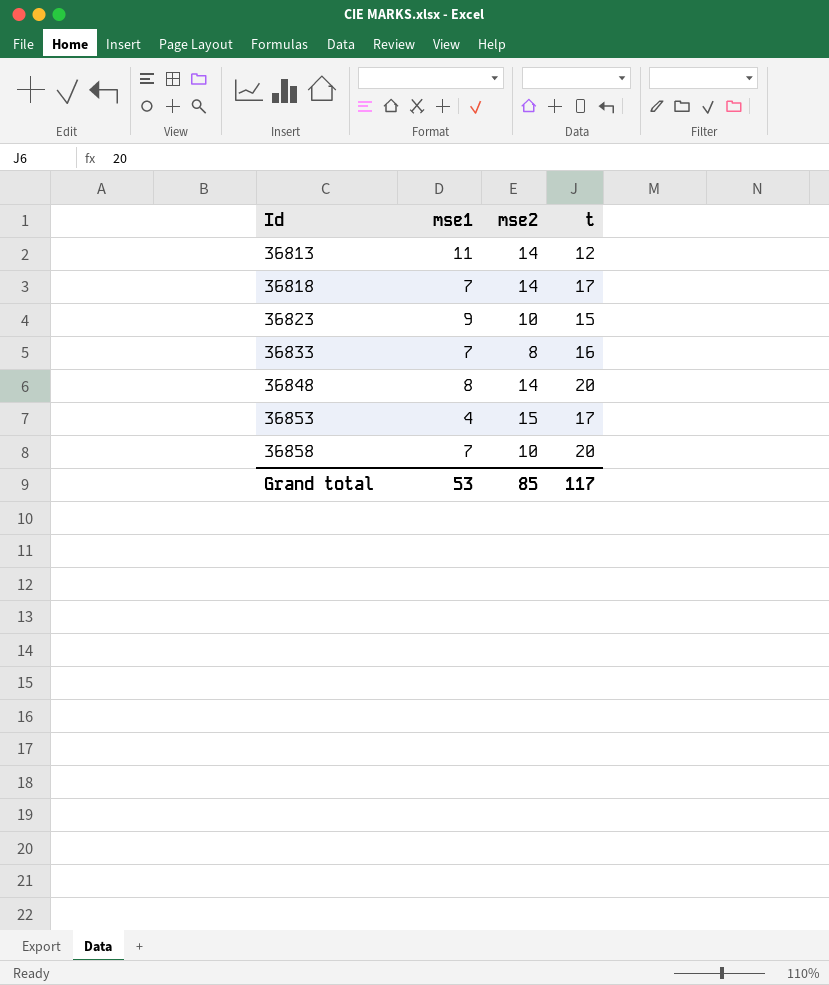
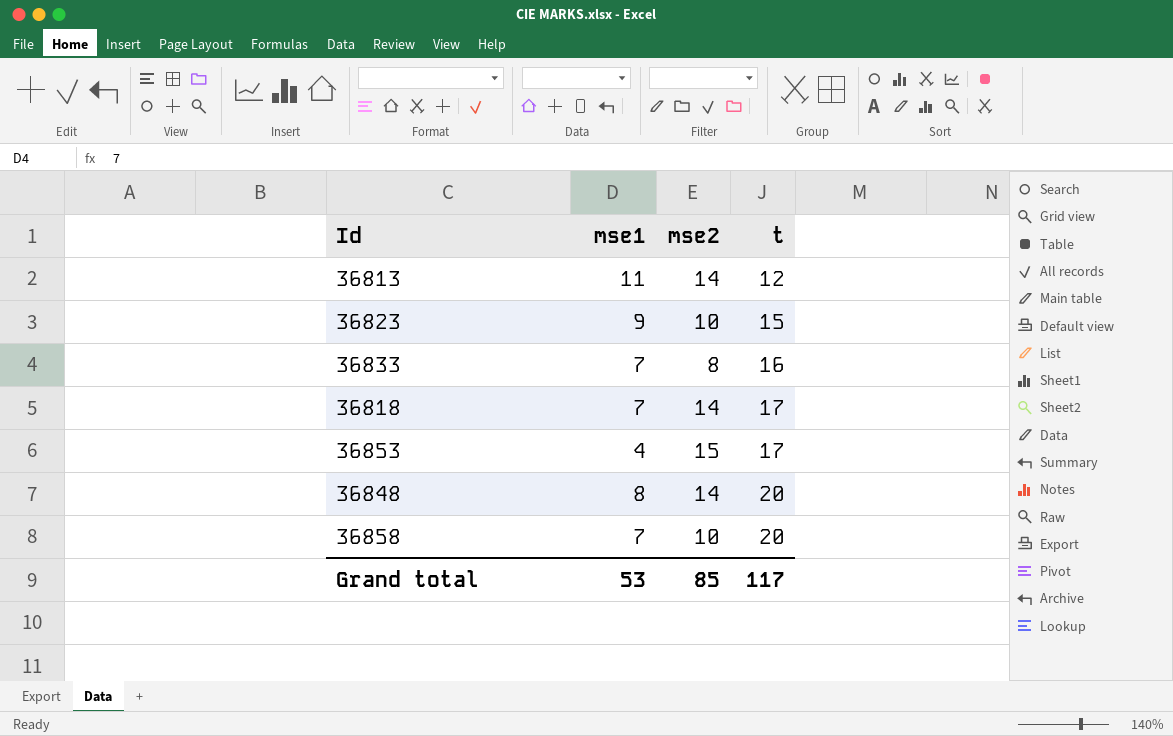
row order: Id ascending -> t ascending

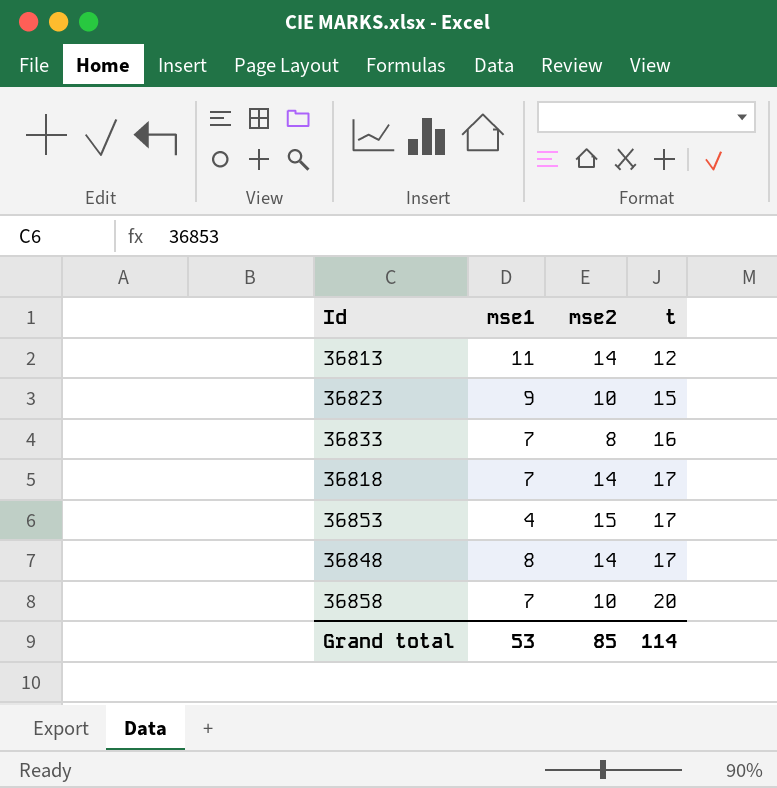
36848 | t: 20 -> 17
Grand total | t: 117 -> 114

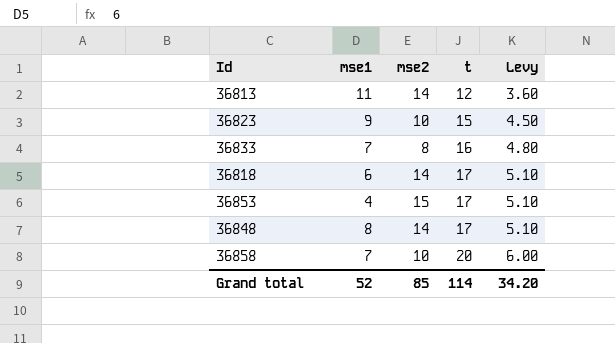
column Levy | formula: none -> [t] * 0.3
36818 | mse1: 7 -> 6
Grand total | mse1: 53 -> 52

